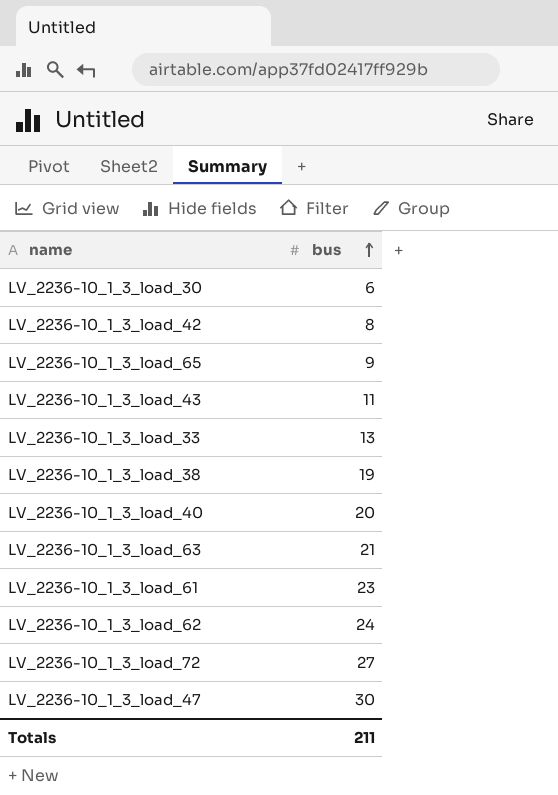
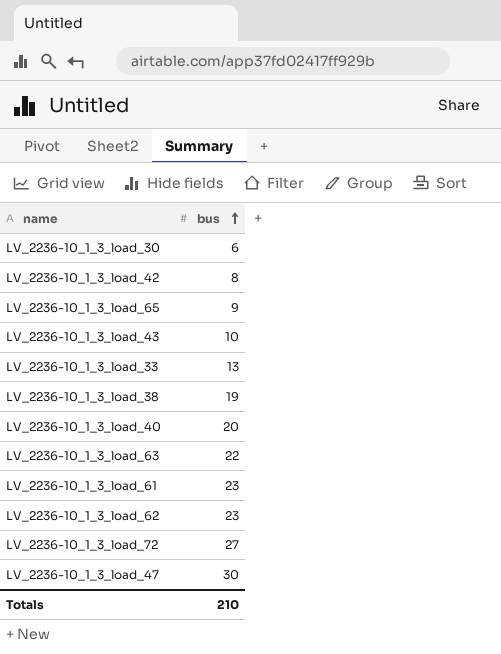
LV_2236-10_1_3_load_43 | bus: 11 -> 10
LV_2236-10_1_3_load_63 | bus: 21 -> 22
LV_2236-10_1_3_load_62 | bus: 24 -> 23
Totals | bus: 211 -> 210

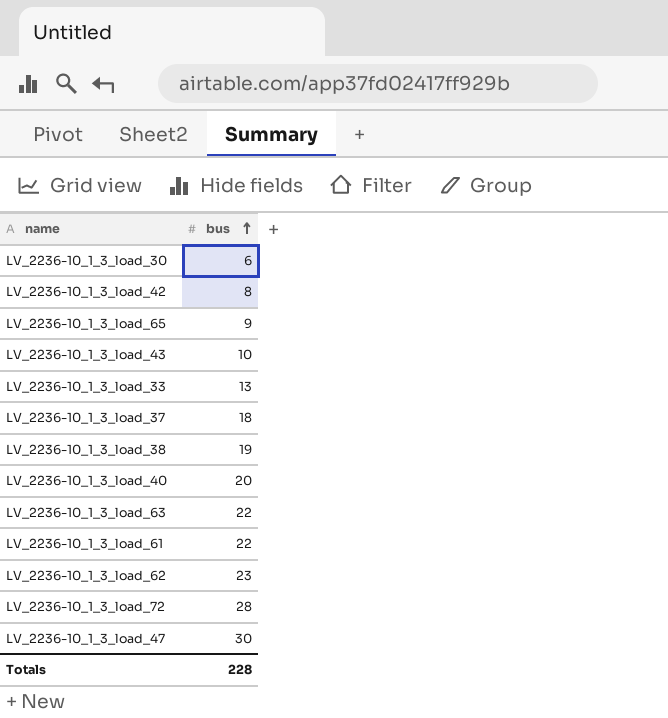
row LV_2236-10_1_3_load_37: none -> 18
LV_2236-10_1_3_load_61 | bus: 23 -> 22
LV_2236-10_1_3_load_72 | bus: 27 -> 28
Totals | bus: 210 -> 228

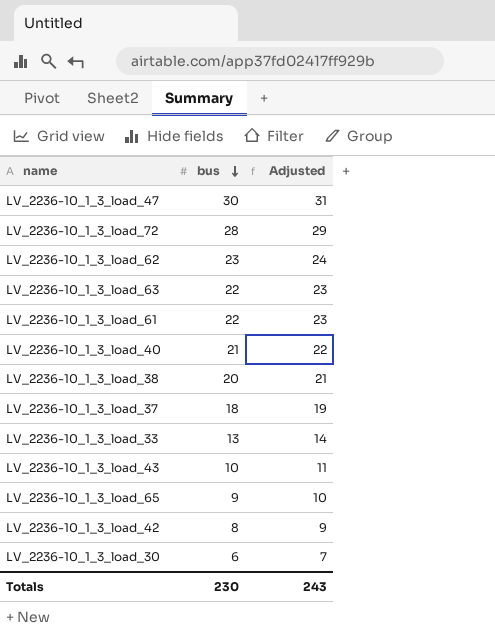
row order: bus ascending -> bus descending
column Adjusted | formula: none -> [bus] + 1
LV_2236-10_1_3_load_40 | bus: 20 -> 21
LV_2236-10_1_3_load_38 | bus: 19 -> 20
Totals | bus: 228 -> 230

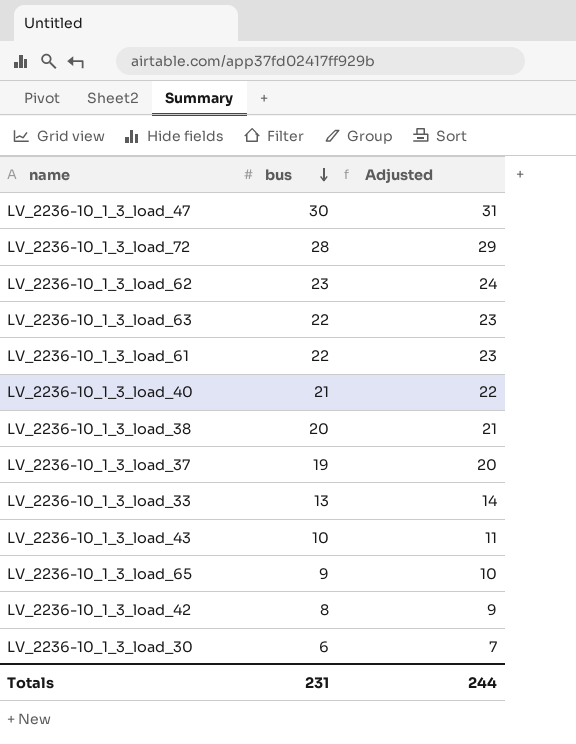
LV_2236-10_1_3_load_37 | bus: 18 -> 19
LV_2236-10_1_3_load_37 | Adjusted: 19 -> 20
Totals | bus: 230 -> 231
Totals | Adjusted: 243 -> 244

